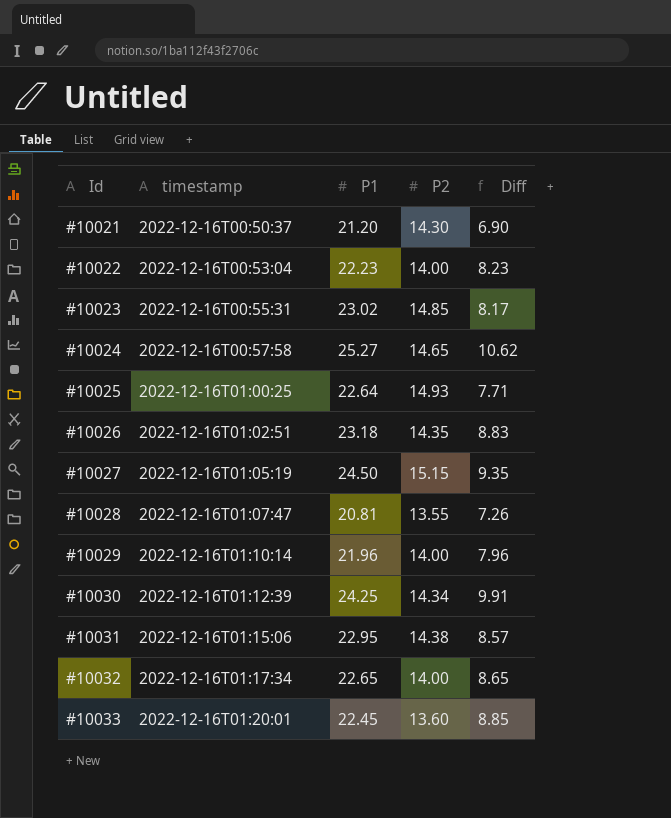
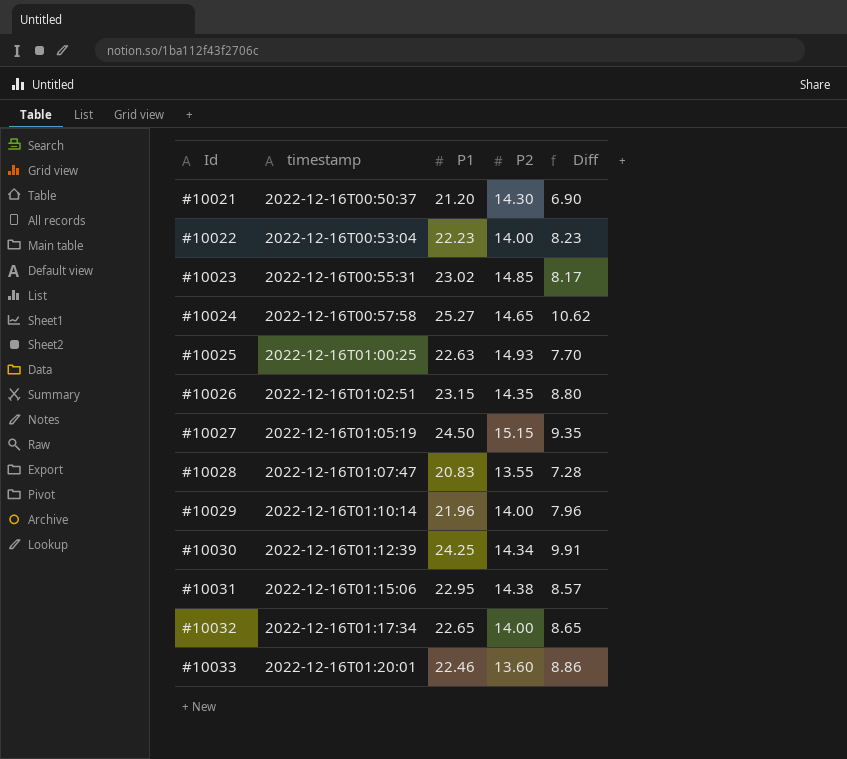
#10025 | P1: 22.64 -> 22.63
#10025 | Diff: 7.71 -> 7.70
#10026 | P1: 23.18 -> 23.15
#10026 | Diff: 8.83 -> 8.80
#10028 | P1: 20.81 -> 20.83
#10028 | Diff: 7.26 -> 7.28
#10033 | P1: 22.45 -> 22.46
#10033 | Diff: 8.85 -> 8.86

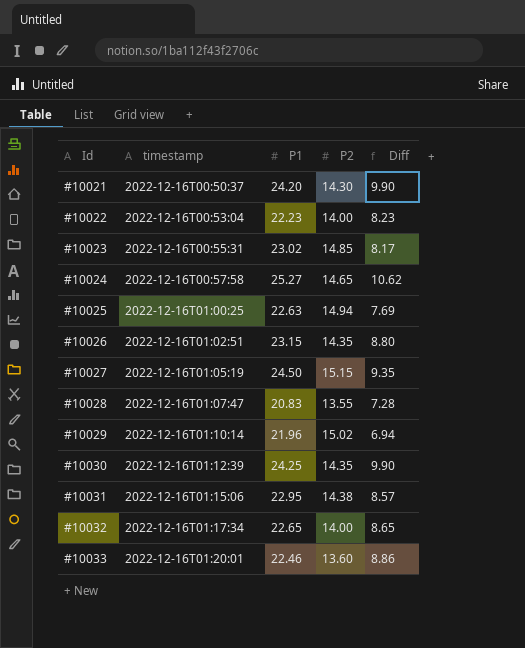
#10021 | P1: 21.20 -> 24.20
#10021 | Diff: 6.90 -> 9.90
#10025 | P2: 14.93 -> 14.94
#10025 | Diff: 7.70 -> 7.69
#10029 | P2: 14.00 -> 15.02
#10029 | Diff: 7.96 -> 6.94
#10030 | P2: 14.34 -> 14.35
#10030 | Diff: 9.91 -> 9.90

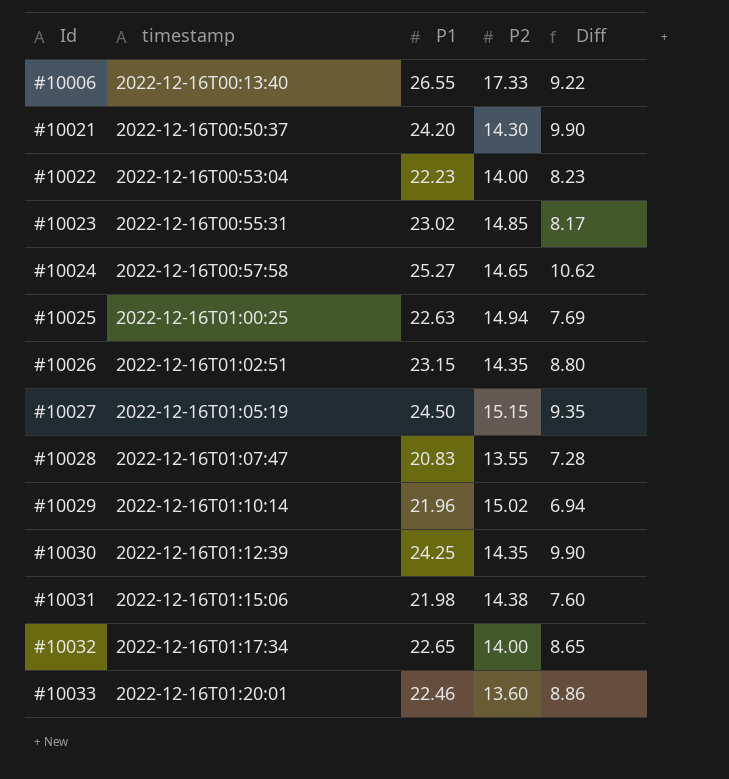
row #10006: none -> 2022-12-16T00:13:40 | 26.55 | 17.33 | 9.22
#10031 | P1: 22.95 -> 21.98
#10031 | Diff: 8.57 -> 7.60

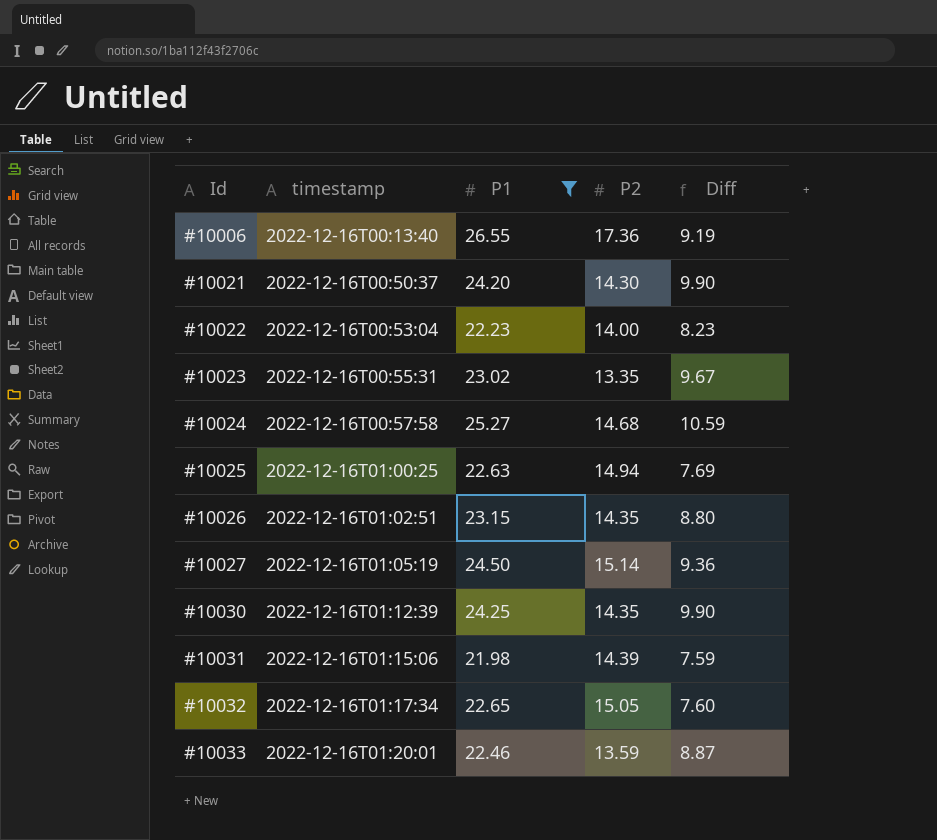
filter: none -> P1 >= 21.98
#10006 | P2: 17.33 -> 17.36
#10006 | Diff: 9.22 -> 9.19
#10023 | P2: 14.85 -> 13.35
#10023 | Diff: 8.17 -> 9.67
#10024 | P2: 14.65 -> 14.68
#10024 | Diff: 10.62 -> 10.59
#10027 | P2: 15.15 -> 15.14
#10027 | Diff: 9.35 -> 9.36
#10031 | P2: 14.38 -> 14.39
#10031 | Diff: 7.60 -> 7.59
#10032 | P2: 14.00 -> 15.05
#10032 | Diff: 8.65 -> 7.60
#10033 | P2: 13.60 -> 13.59
#10033 | Diff: 8.86 -> 8.87

